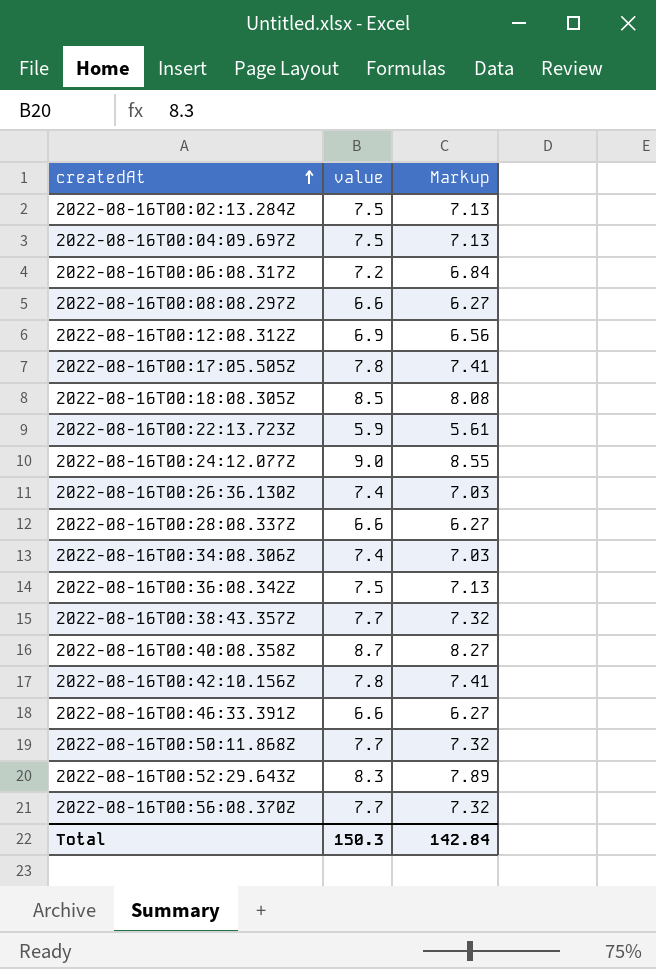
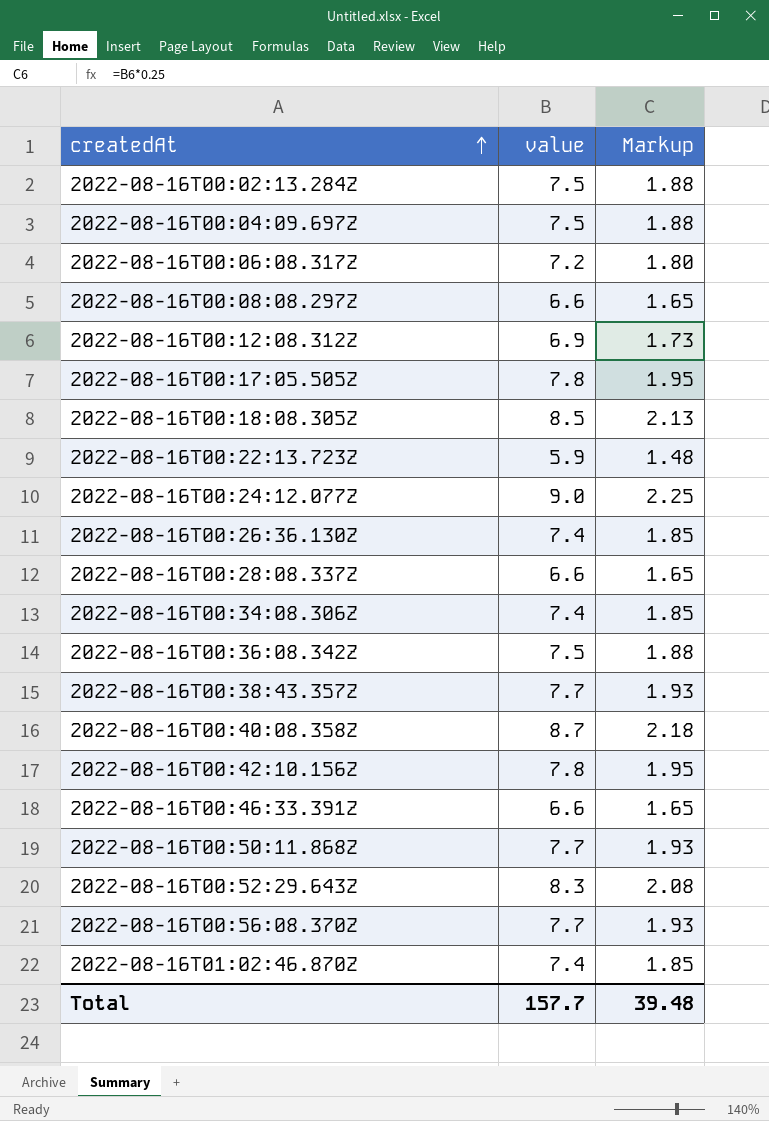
column Markup | formula: [value] * 0.95 -> [value] * 0.25
row 2022-08-16T01:02:46.870Z: none -> 7.4 | 1.85
Total | value: 150.3 -> 157.7
Total | Markup: 142.84 -> 39.48

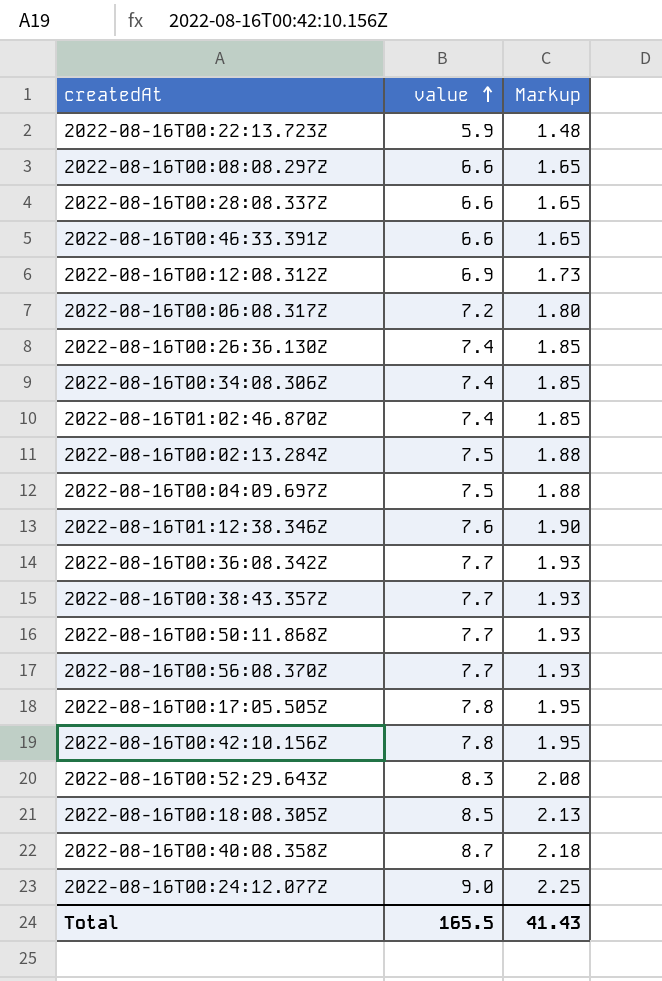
row order: createdAt ascending -> value ascending
row 2022-08-16T01:12:38.346Z: none -> 7.6 | 1.90
2022-08-16T00:36:08.342Z | value: 7.5 -> 7.7
2022-08-16T00:36:08.342Z | Markup: 1.88 -> 1.93
Total | value: 157.7 -> 165.5
Total | Markup: 39.48 -> 41.43

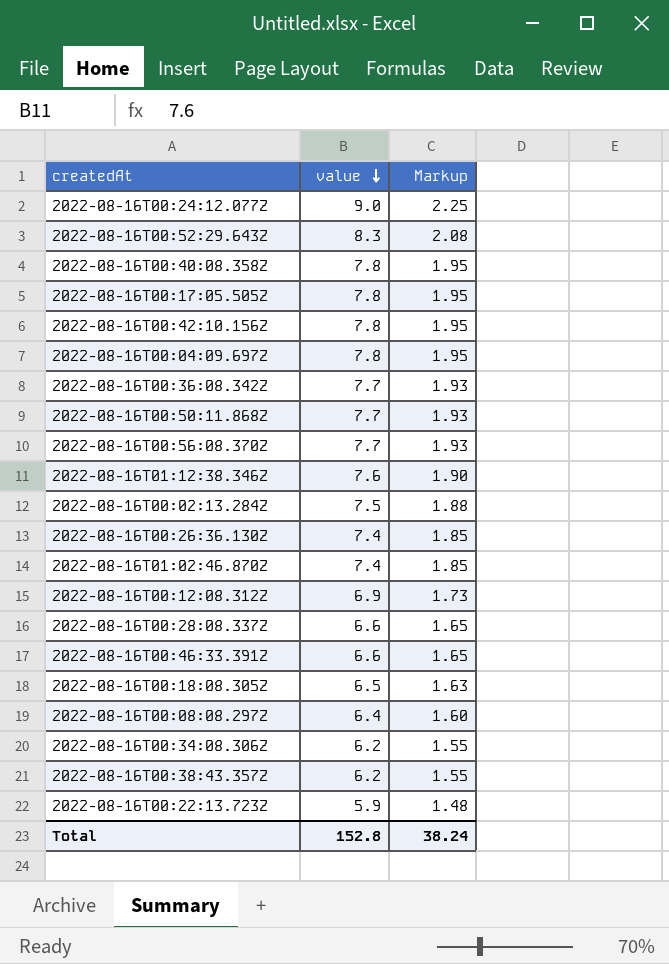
row order: value ascending -> value descending
row 2022-08-16T00:06:08.317Z: 7.2 | 1.80 -> none
2022-08-16T00:40:08.358Z | value: 8.7 -> 7.8
2022-08-16T00:40:08.358Z | Markup: 2.18 -> 1.95
2022-08-16T00:04:09.697Z | value: 7.5 -> 7.8
2022-08-16T00:04:09.697Z | Markup: 1.88 -> 1.95
2022-08-16T00:18:08.305Z | value: 8.5 -> 6.5
2022-08-16T00:18:08.305Z | Markup: 2.13 -> 1.63
2022-08-16T00:08:08.297Z | value: 6.6 -> 6.4
2022-08-16T00:08:08.297Z | Markup: 1.65 -> 1.60
2022-08-16T00:34:08.306Z | value: 7.4 -> 6.2
2022-08-16T00:34:08.306Z | Markup: 1.85 -> 1.55
2022-08-16T00:38:43.357Z | value: 7.7 -> 6.2
2022-08-16T00:38:43.357Z | Markup: 1.93 -> 1.55
Total | value: 165.5 -> 152.8
Total | Markup: 41.43 -> 38.24

